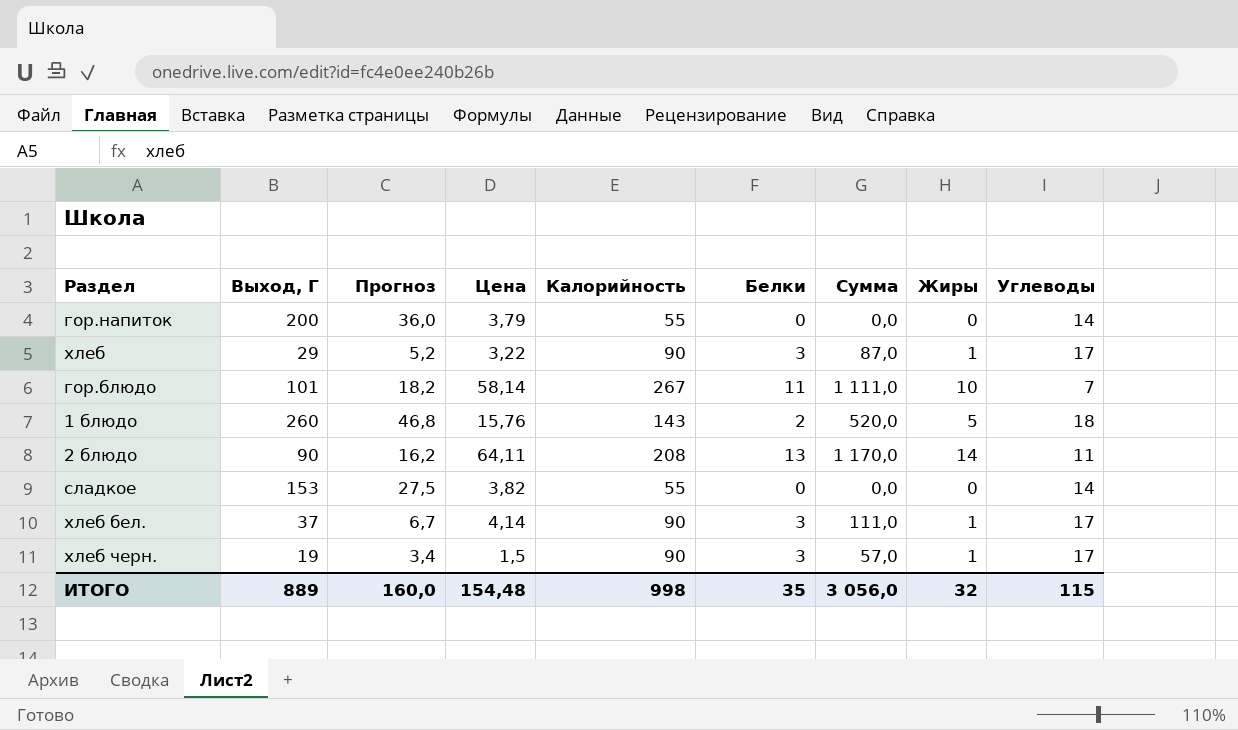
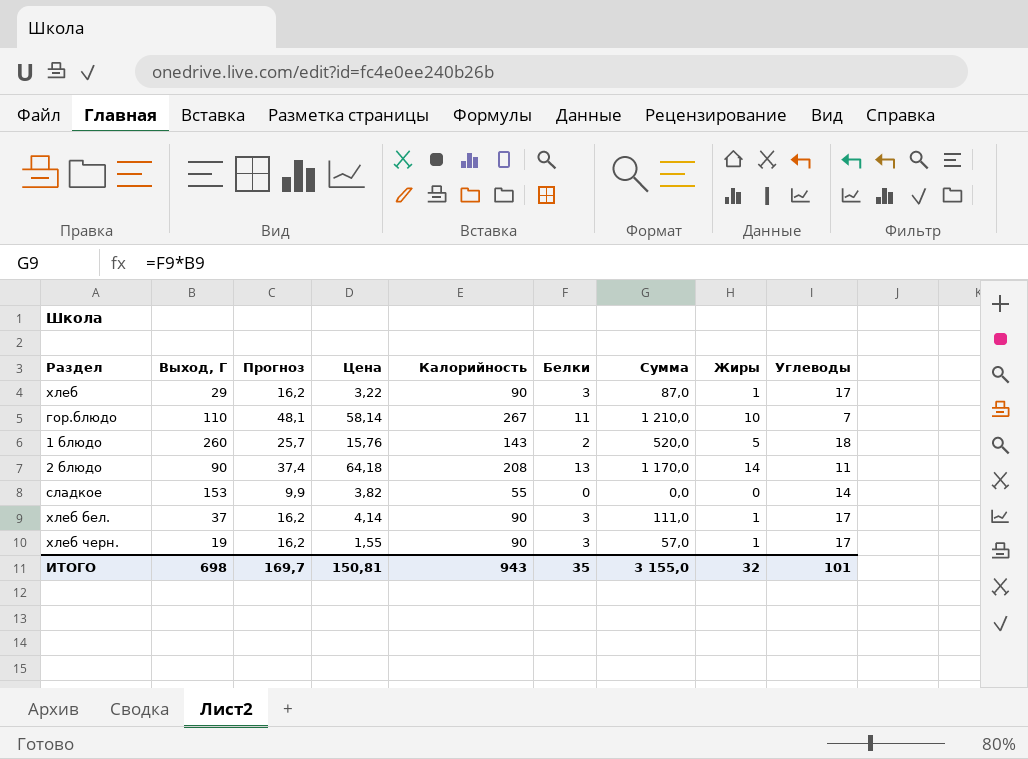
column Прогноз | formula: [Выход, Г] * 0,18 -> [Калорийность] * 0,18
row гор.напиток: 200 | 36,0 | 3,79 | 55 | 0 | 0,0 | 0 | 14 -> none
гор.блюдо | Выход, Г: 101 -> 110
гор.блюдо | Сумма: 1 111,0 -> 1 210,0
2 блюдо | Цена: 64,11 -> 64,18
хлеб черн. | Цена: 1,5 -> 1,55
ИТОГО | Выход, Г: 889 -> 698
ИТОГО | Прогноз: 160,0 -> 169,7
ИТОГО | Цена: 154,48 -> 150,81
ИТОГО | Калорийность: 998 -> 943
ИТОГО | Сумма: 3 056,0 -> 3 155,0
ИТОГО | Углеводы: 115 -> 101

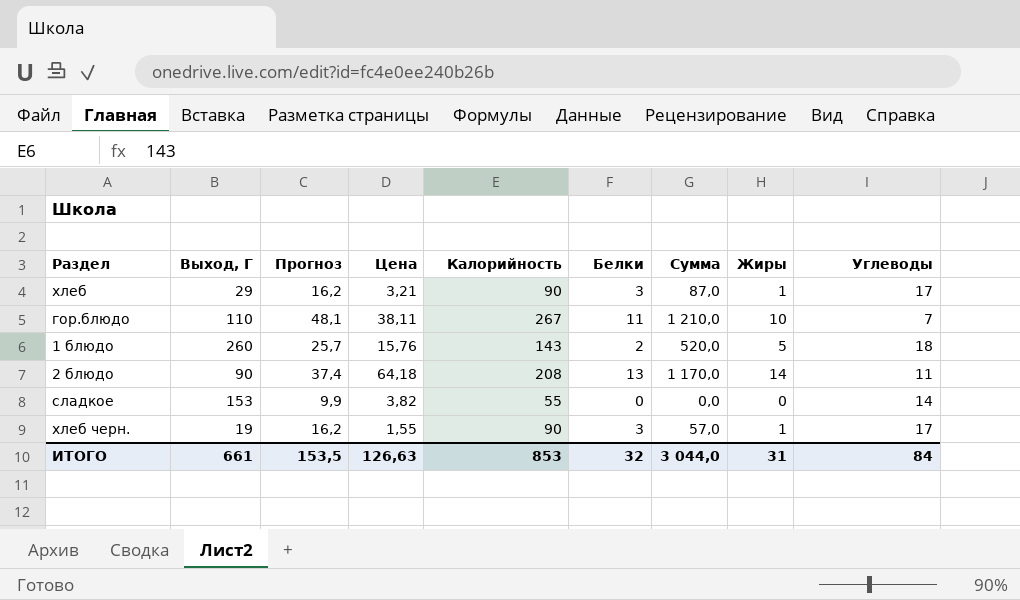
row хлеб бел.: 37 | 16,2 | 4,14 | 90 | 3 | 111,0 | 1 | 17 -> none
хлеб | Цена: 3,22 -> 3,21
гор.блюдо | Цена: 58,14 -> 38,11
ИТОГО | Выход, Г: 698 -> 661
ИТОГО | Прогноз: 169,7 -> 153,5
ИТОГО | Цена: 150,81 -> 126,63
ИТОГО | Калорийность: 943 -> 853
ИТОГО | Белки: 35 -> 32
ИТОГО | Сумма: 3 155,0 -> 3 044,0
ИТОГО | Жиры: 32 -> 31
ИТОГО | Углеводы: 101 -> 84

